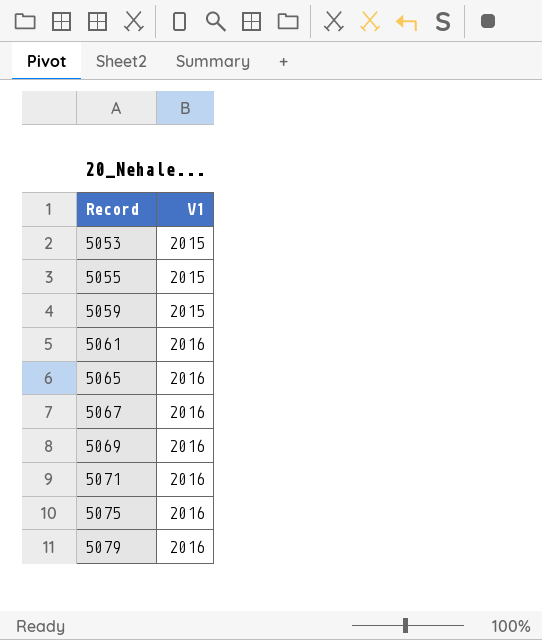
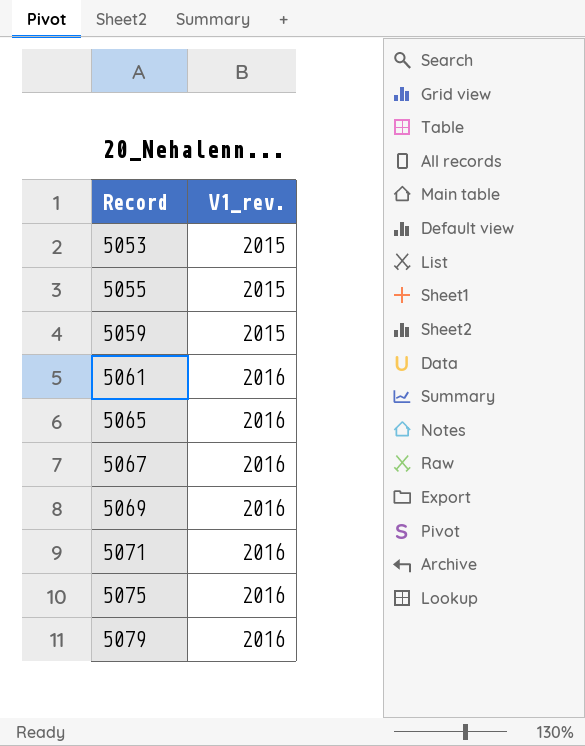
column name: V1 -> V1_rev.

